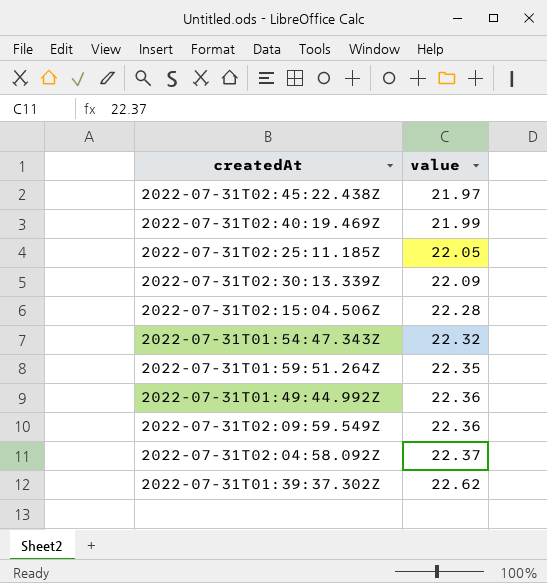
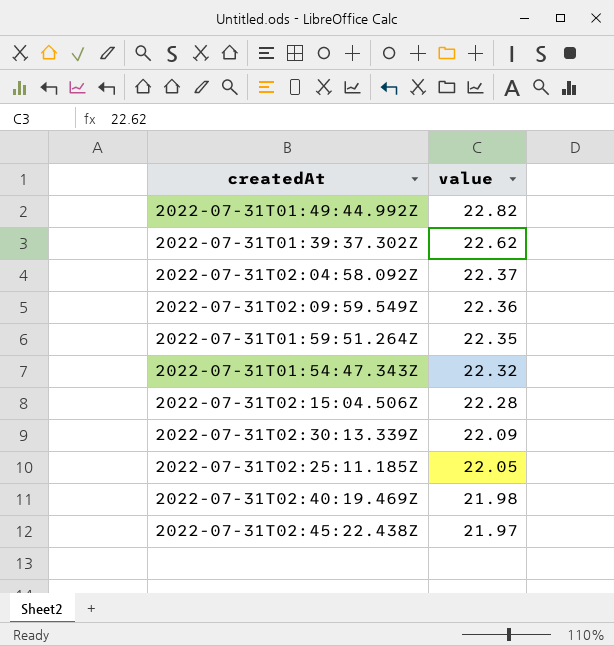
row order: value ascending -> value descending
2022-07-31T01:49:44.992Z | value: 22.36 -> 22.82
2022-07-31T02:40:19.469Z | value: 21.99 -> 21.98

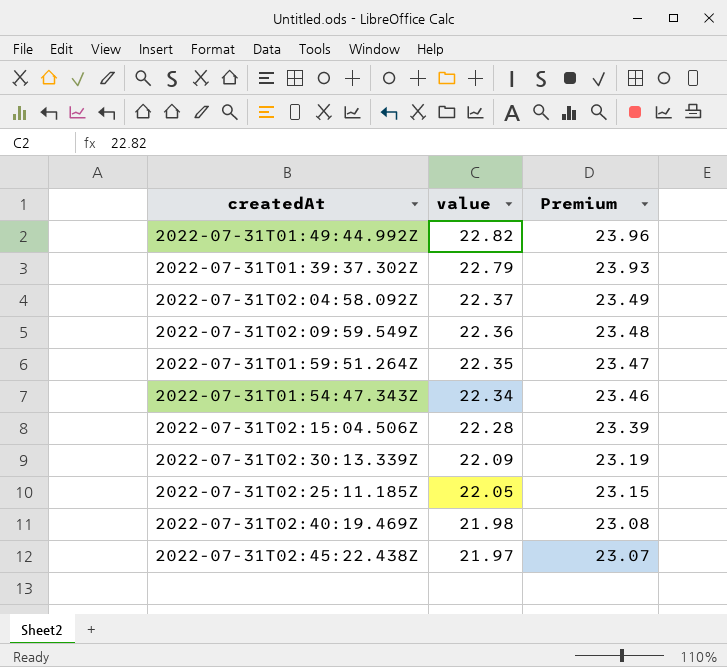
column Premium | formula: none -> [value] * 1.05
2022-07-31T01:39:37.302Z | value: 22.62 -> 22.79
2022-07-31T01:54:47.343Z | value: 22.32 -> 22.34

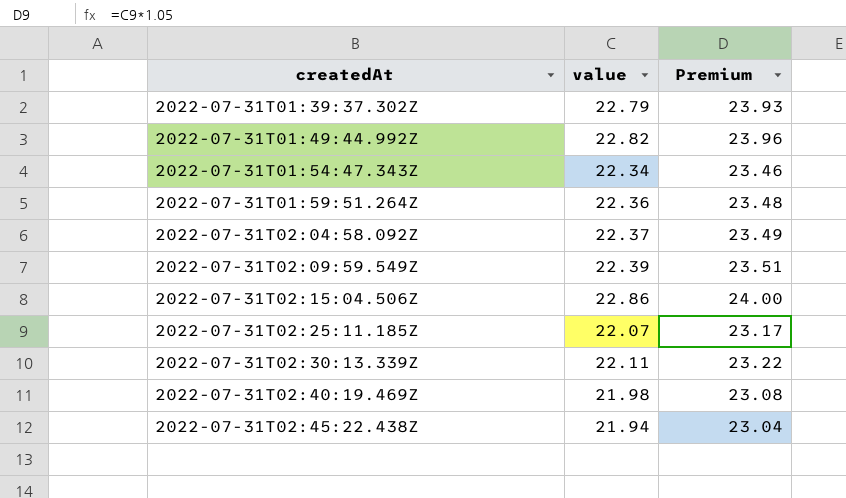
row order: value descending -> createdAt ascending
2022-07-31T01:59:51.264Z | value: 22.35 -> 22.36
2022-07-31T01:59:51.264Z | Premium: 23.47 -> 23.48
2022-07-31T02:09:59.549Z | value: 22.36 -> 22.39
2022-07-31T02:09:59.549Z | Premium: 23.48 -> 23.51
2022-07-31T02:15:04.506Z | value: 22.28 -> 22.86
2022-07-31T02:15:04.506Z | Premium: 23.39 -> 24.00
2022-07-31T02:25:11.185Z | value: 22.05 -> 22.07
2022-07-31T02:25:11.185Z | Premium: 23.15 -> 23.17
2022-07-31T02:30:13.339Z | value: 22.09 -> 22.11
2022-07-31T02:30:13.339Z | Premium: 23.19 -> 23.22
2022-07-31T02:45:22.438Z | value: 21.97 -> 21.94
2022-07-31T02:45:22.438Z | Premium: 23.07 -> 23.04

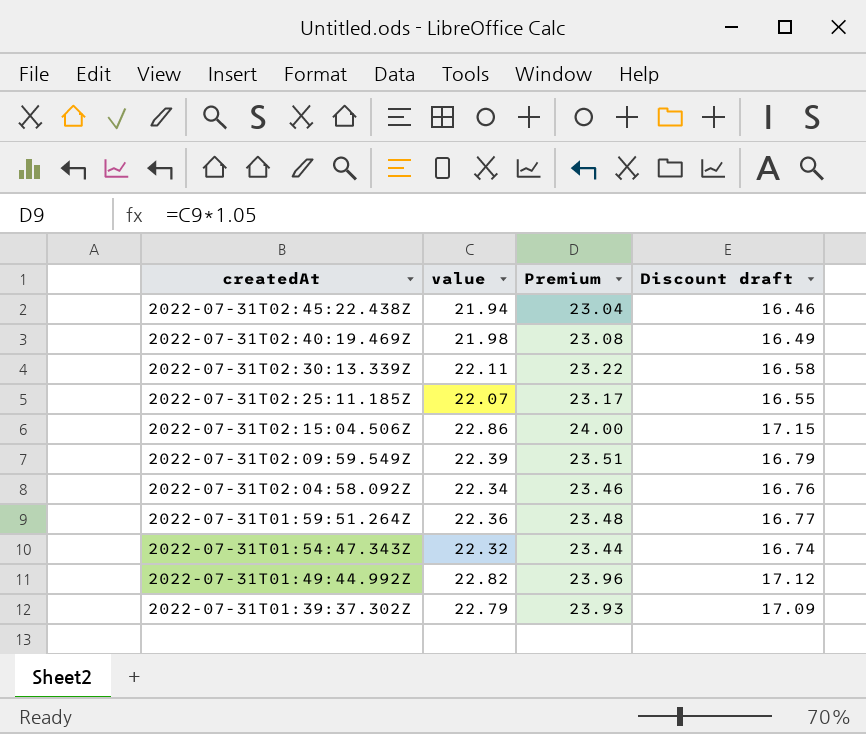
row order: createdAt ascending -> createdAt descending
column Discount draft | formula: none -> [value] * 0.75
2022-07-31T02:04:58.092Z | value: 22.37 -> 22.34
2022-07-31T02:04:58.092Z | Premium: 23.49 -> 23.46
2022-07-31T01:54:47.343Z | value: 22.34 -> 22.32
2022-07-31T01:54:47.343Z | Premium: 23.46 -> 23.44

